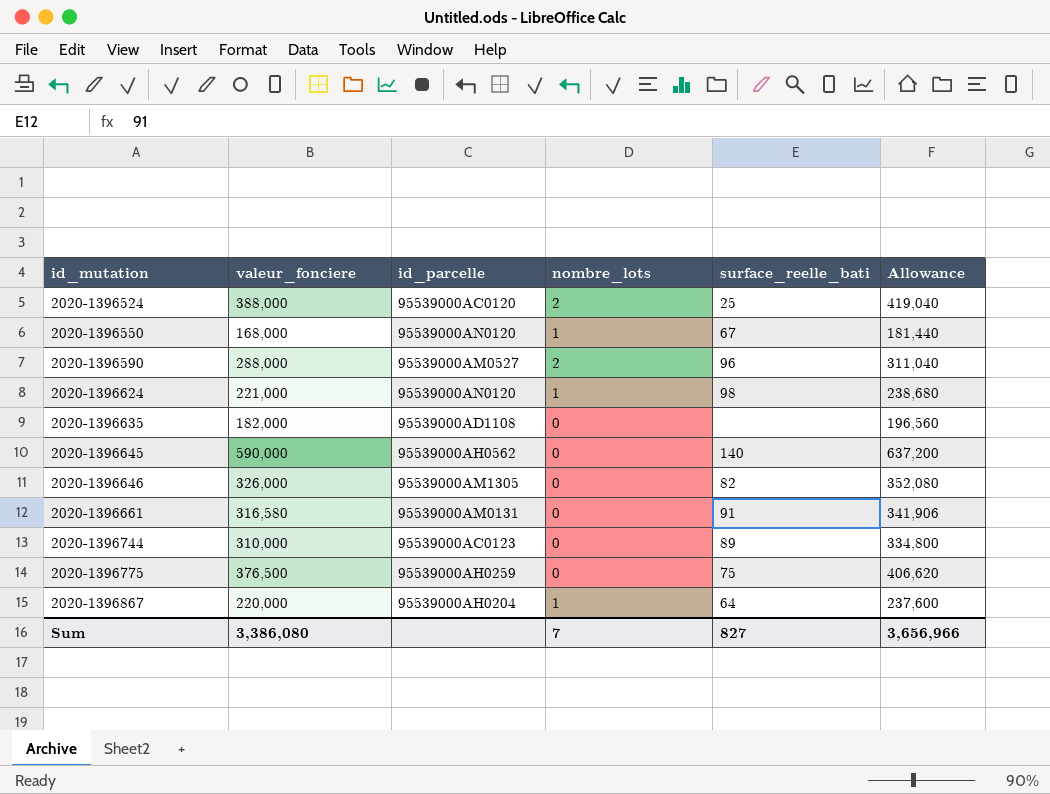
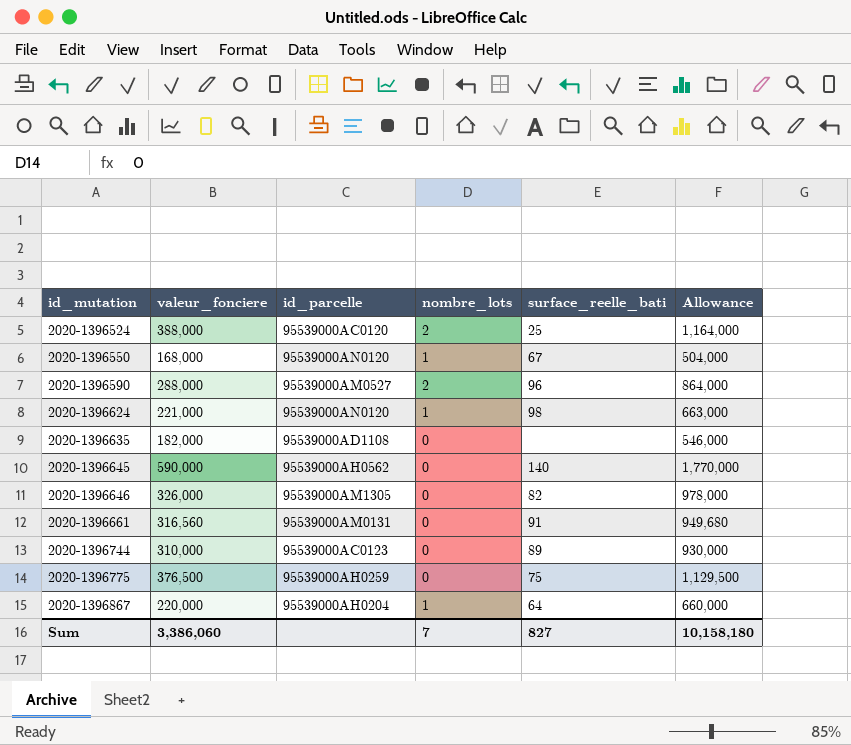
column Allowance | formula: [valeur_fonciere] * 1.08 -> [valeur_fonciere] * 3
2020-1396661 | valeur_fonciere: 316,580 -> 316,560
Sum | valeur_fonciere: 3,386,080 -> 3,386,060
Sum | Allowance: 3,656,966 -> 10,158,180

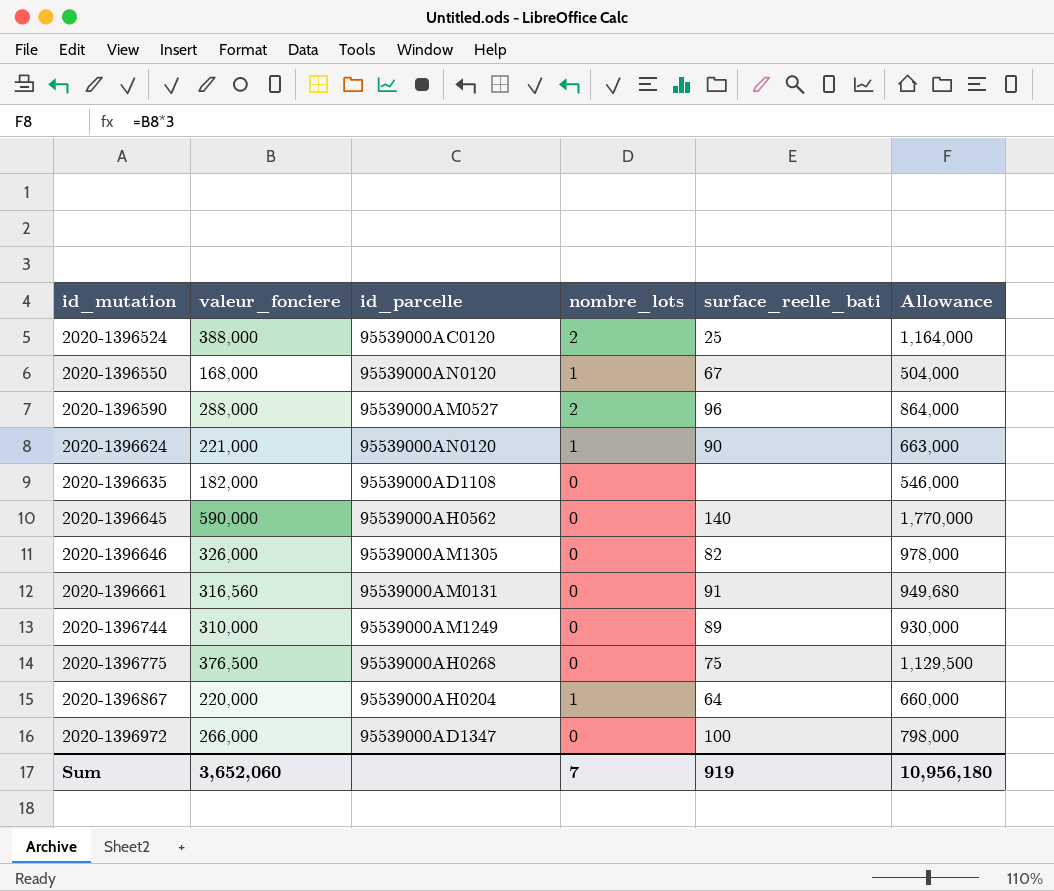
2020-1396624 | surface_reelle_bati: 98 -> 90
2020-1396744 | id_parcelle: 95539000AC0123 -> 95539000AM1249
2020-1396775 | id_parcelle: 95539000AH0259 -> 95539000AH0268
row 2020-1396972: none -> 266,000 | 95539000AD1347 | 0 | 100 | 798,000
Sum | valeur_fonciere: 3,386,060 -> 3,652,060
Sum | surface_reelle_bati: 827 -> 919
Sum | Allowance: 10,158,180 -> 10,956,180

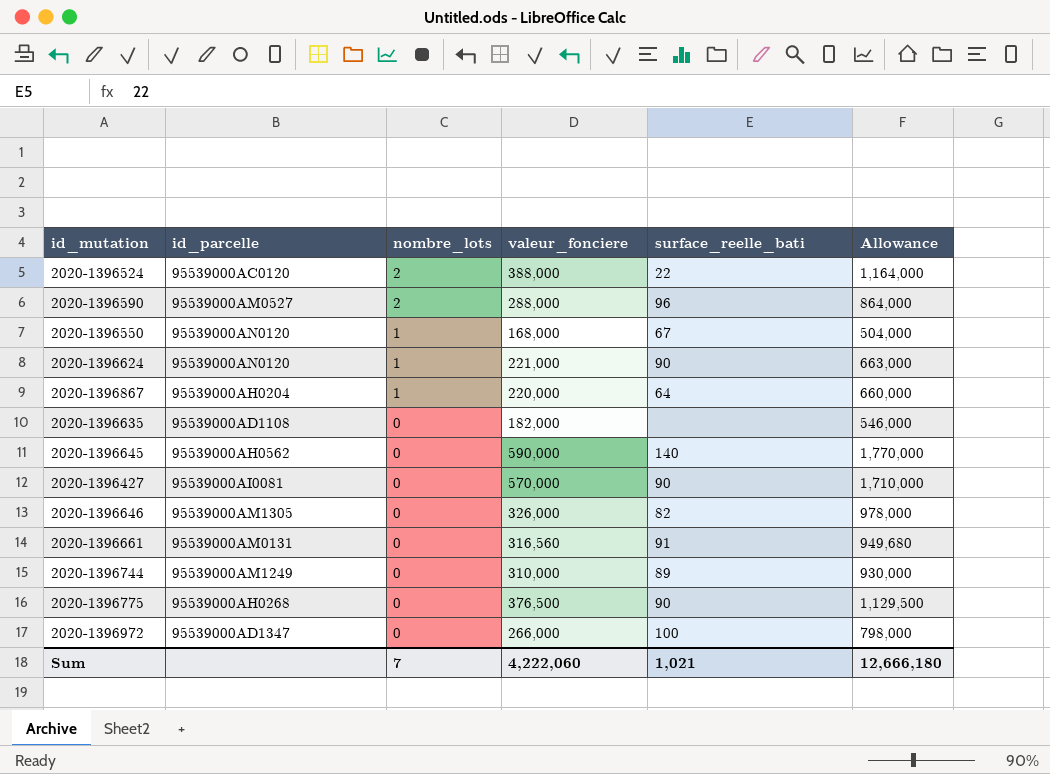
row order: id_mutation ascending -> nombre_lots descending
column valeur_fonciere | position: 2 -> 4
2020-1396524 | surface_reelle_bati: 25 -> 22
row 2020-1396427: none -> 95539000AI0081 | 0 | 570,000 | 90 | 1,710,000
2020-1396775 | surface_reelle_bati: 75 -> 90
Sum | valeur_fonciere: 3,652,060 -> 4,222,060
Sum | surface_reelle_bati: 919 -> 1,021
Sum | Allowance: 10,956,180 -> 12,666,180

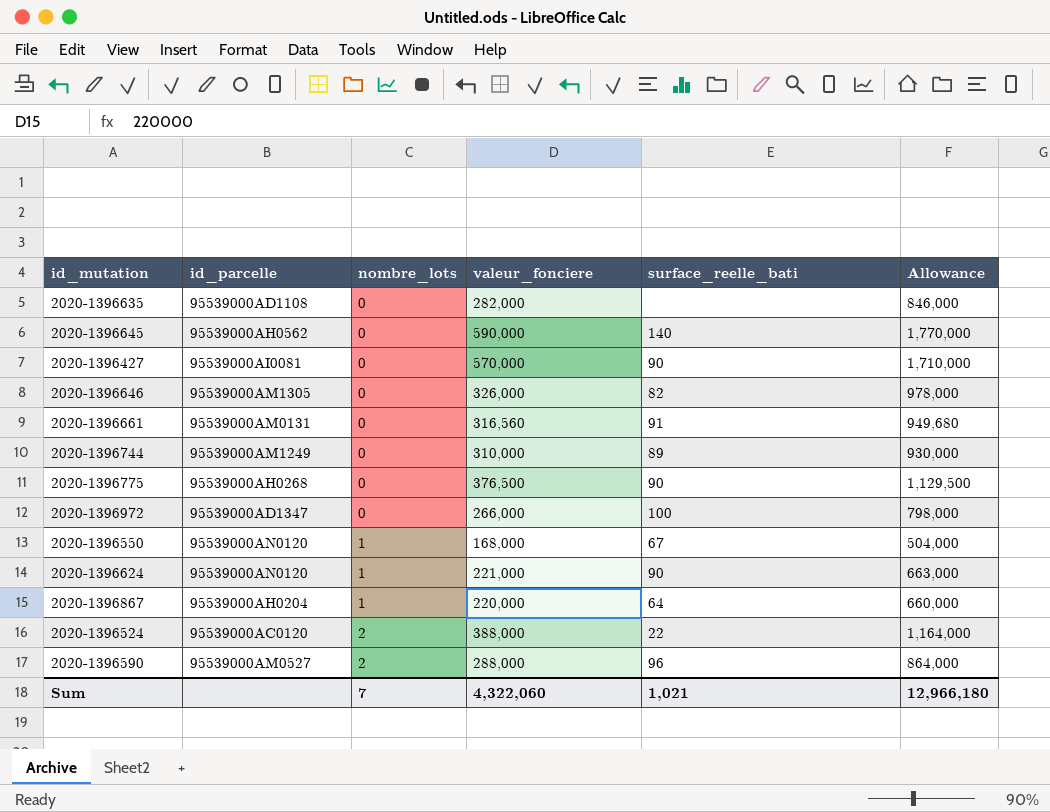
row order: nombre_lots descending -> nombre_lots ascending
2020-1396635 | valeur_fonciere: 182,000 -> 282,000
2020-1396635 | Allowance: 546,000 -> 846,000
Sum | valeur_fonciere: 4,222,060 -> 4,322,060
Sum | Allowance: 12,666,180 -> 12,966,180

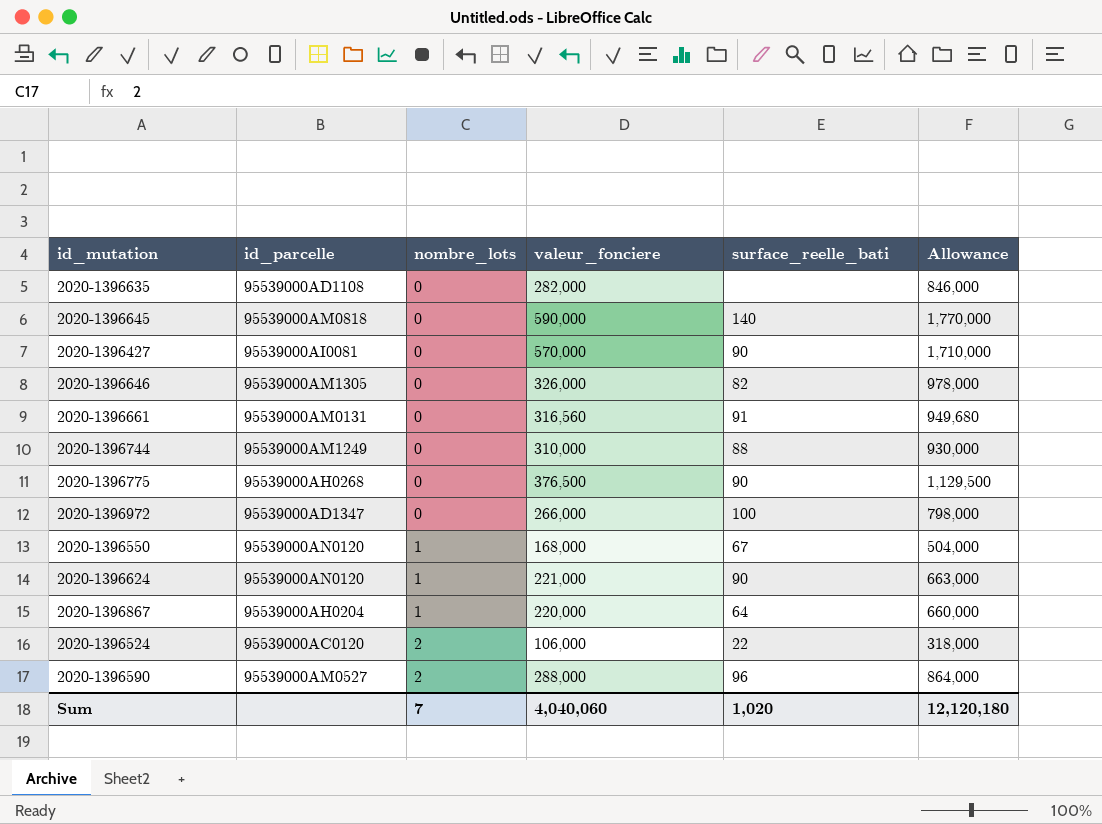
2020-1396645 | id_parcelle: 95539000AH0562 -> 95539000AM0818
2020-1396744 | surface_reelle_bati: 89 -> 88
2020-1396524 | valeur_fonciere: 388,000 -> 106,000
2020-1396524 | Allowance: 1,164,000 -> 318,000
Sum | valeur_fonciere: 4,322,060 -> 4,040,060
Sum | surface_reelle_bati: 1,021 -> 1,020
Sum | Allowance: 12,966,180 -> 12,120,180

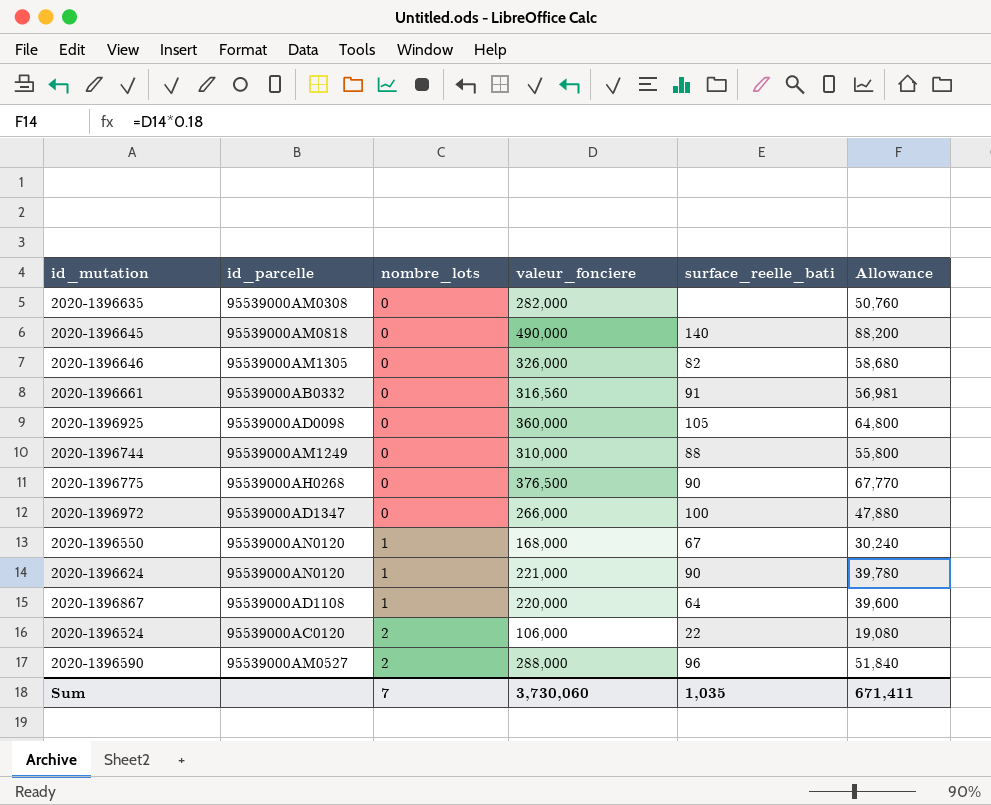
column Allowance | formula: [valeur_fonciere] * 3 -> [valeur_fonciere] * 0.18
row 2020-1396427: 95539000AI0081 | 0 | 570,000 | 90 | 1,710,000 -> none
2020-1396635 | id_parcelle: 95539000AD1108 -> 95539000AM0308
2020-1396645 | valeur_fonciere: 590,000 -> 490,000
2020-1396661 | id_parcelle: 95539000AM0131 -> 95539000AB0332
row 2020-1396925: none -> 95539000AD0098 | 0 | 360,000 | 105 | 64,800
2020-1396867 | id_parcelle: 95539000AH0204 -> 95539000AD1108
Sum | valeur_fonciere: 4,040,060 -> 3,730,060
Sum | surface_reelle_bati: 1,020 -> 1,035
Sum | Allowance: 12,120,180 -> 671,411

